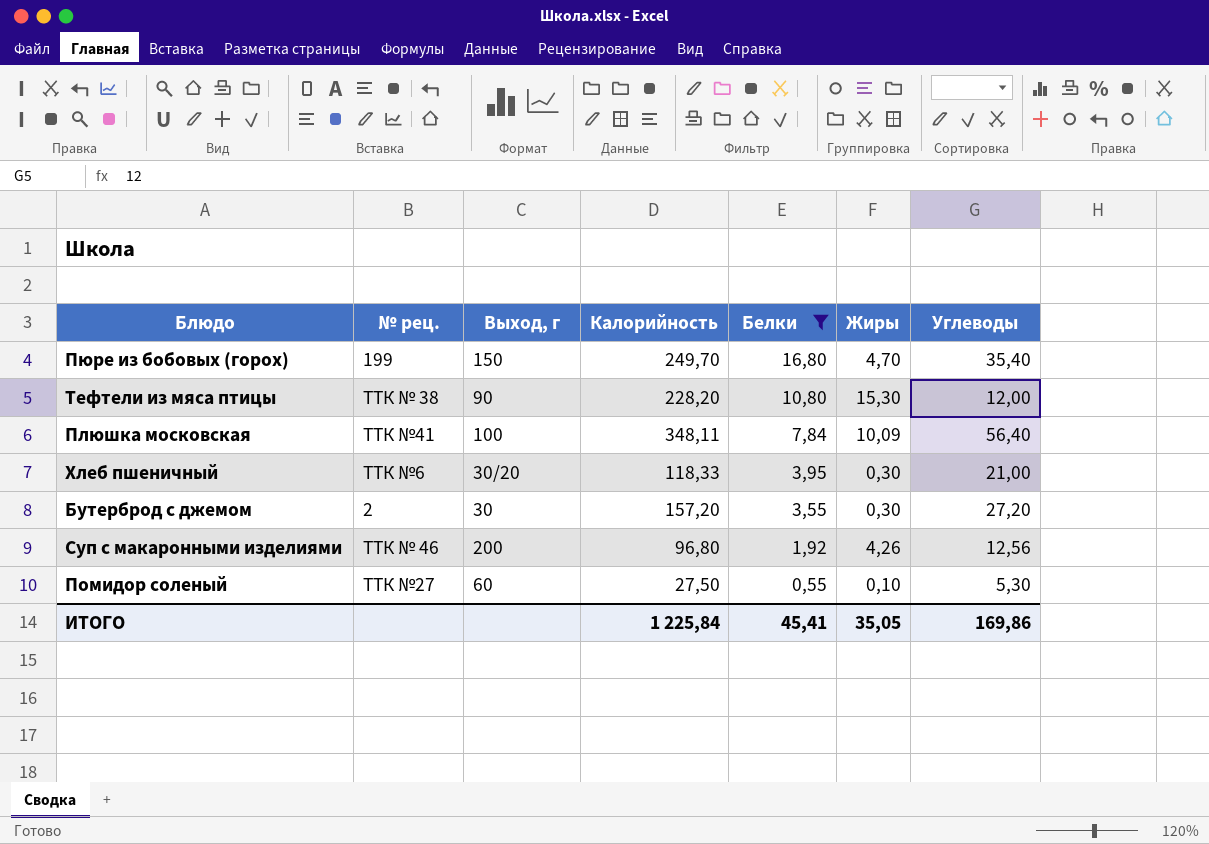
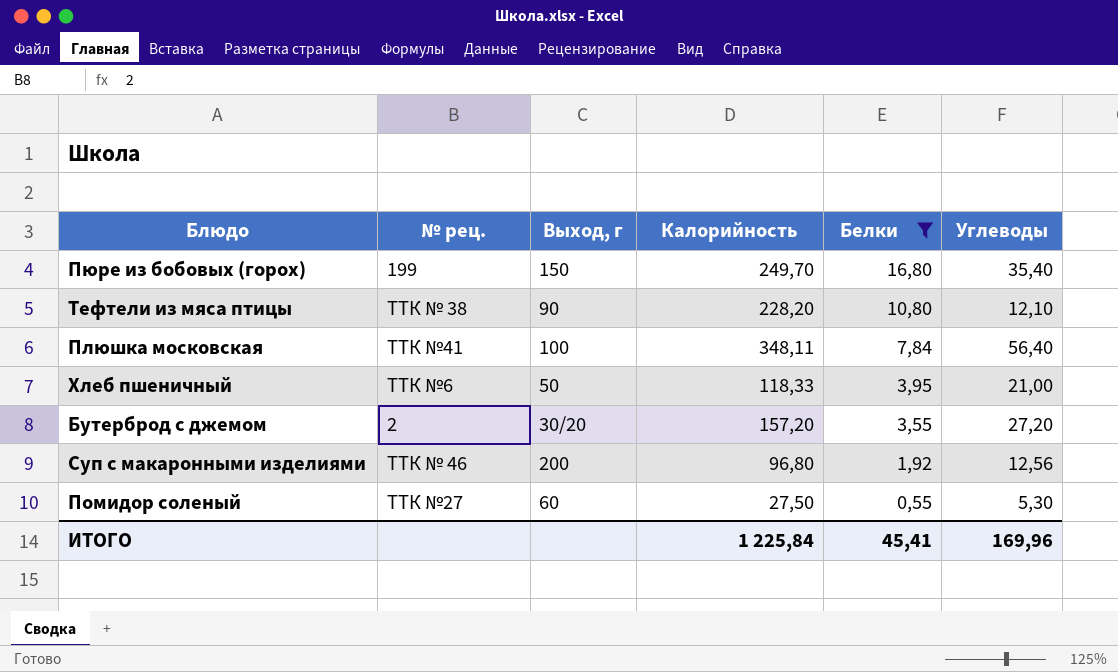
column Жиры | position: 6 -> none
Тефтели из мяса птицы | Углеводы: 12,00 -> 12,10
Хлеб пшеничный | Выход, г: 30/20 -> 50
Бутерброд с джемом | Выход, г: 30 -> 30/20
ИТОГО | Углеводы: 169,86 -> 169,96

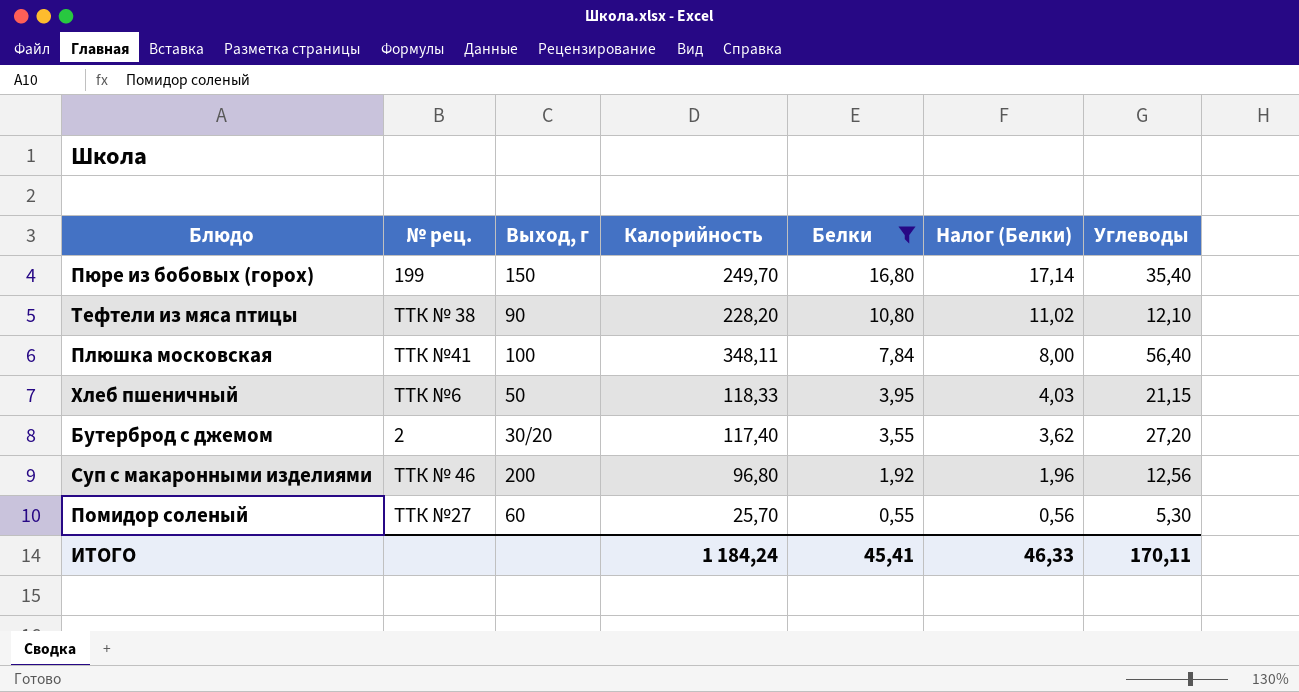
column Налог (Белки) | formula: none -> [Белки] * 1,02
Хлеб пшеничный | Углеводы: 21,00 -> 21,15
Бутерброд с джемом | Калорийность: 157,20 -> 117,40
Помидор соленый | Калорийность: 27,50 -> 25,70
ИТОГО | Калорийность: 1 225,84 -> 1 184,24
ИТОГО | Углеводы: 169,96 -> 170,11

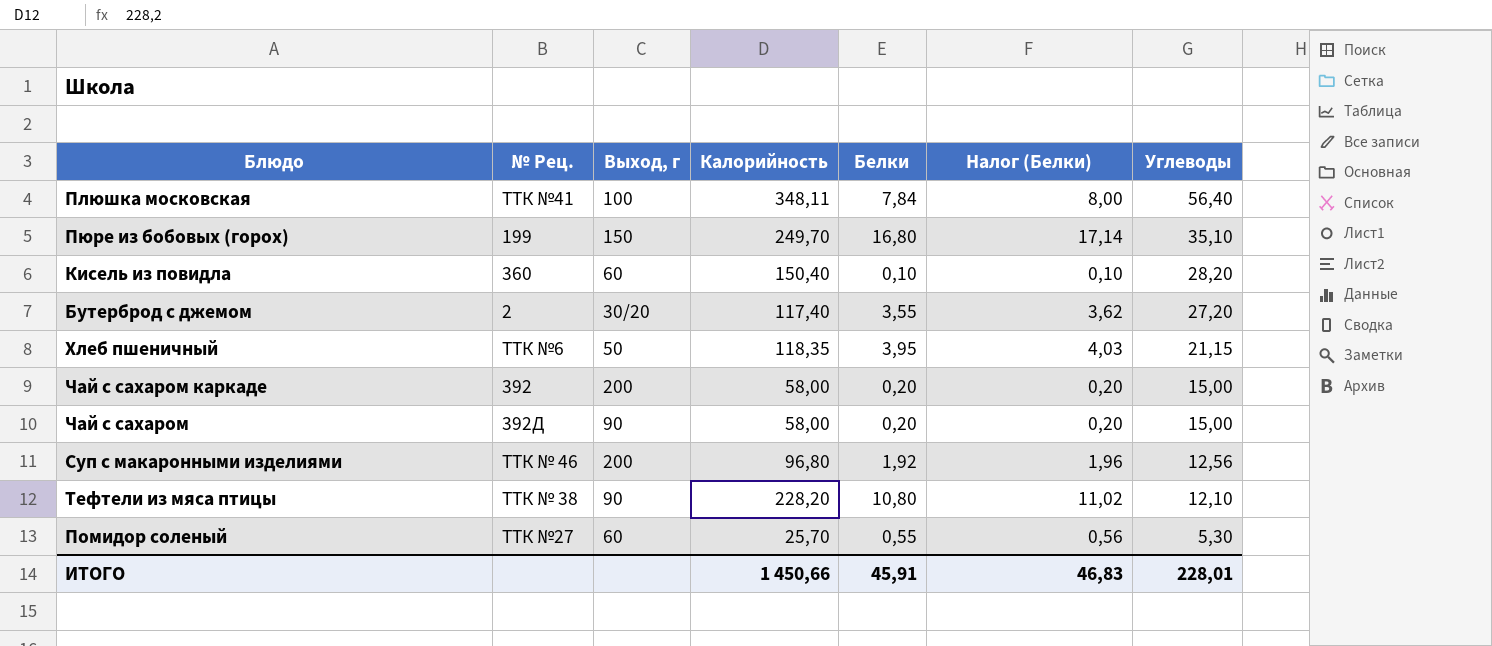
filter: Белки >= 0,55 -> none
row order: Белки descending -> Углеводы descending
column name: № рец. -> № Рец.
Пюре из бобовых (горох) | Углеводы: 35,40 -> 35,10
Хлеб пшеничный | Калорийность: 118,33 -> 118,35
ИТОГО | Калорийность: 1 184,24 -> 1 450,66
ИТОГО | Белки: 45,41 -> 45,91
ИТОГО | Налог (Белки): 46,33 -> 46,83
ИТОГО | Углеводы: 170,11 -> 228,01

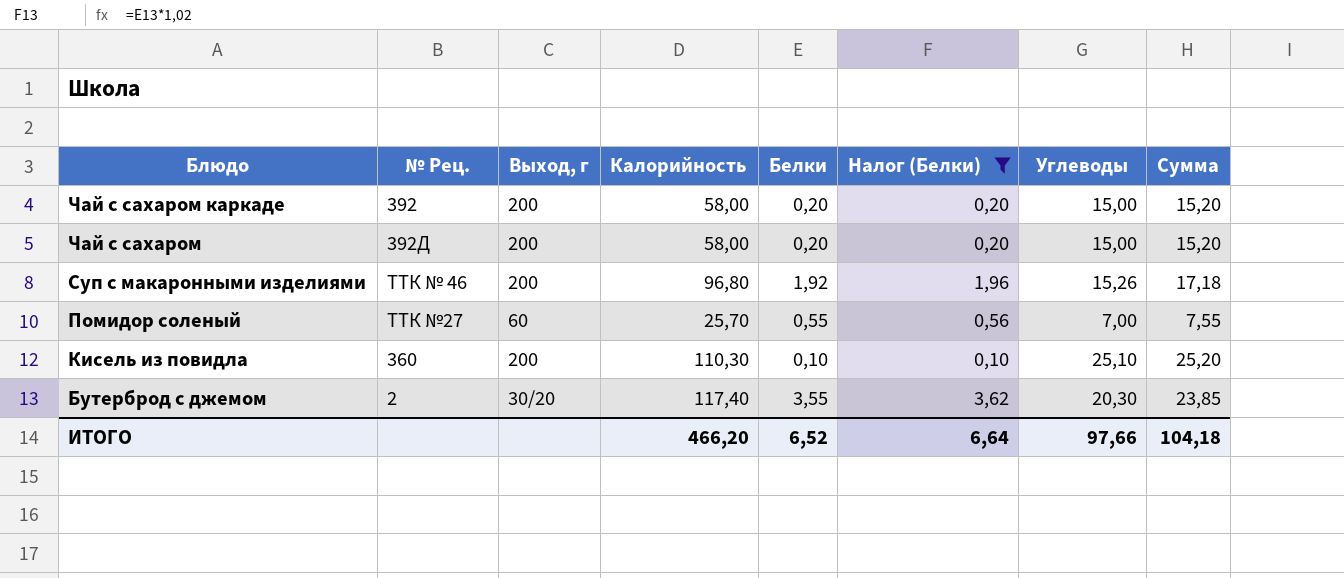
filter: none -> Налог (Белки) <= 3,62
row order: Углеводы descending -> Блюдо descending
column Сумма | formula: none -> [Белки] + [Углеводы]
Чай с сахаром | Выход, г: 90 -> 200
Суп с макаронными изделиями | Углеводы: 12,56 -> 15,26
Помидор соленый | Углеводы: 5,30 -> 7,00
Кисель из повидла | Выход, г: 60 -> 200
Кисель из повидла | Калорийность: 150,40 -> 110,30
Кисель из повидла | Углеводы: 28,20 -> 25,10
Бутерброд с джемом | Углеводы: 27,20 -> 20,30
ИТОГО | Калорийность: 1 450,66 -> 466,20
ИТОГО | Белки: 45,91 -> 6,52
ИТОГО | Налог (Белки): 46,83 -> 6,64
ИТОГО | Углеводы: 228,01 -> 97,66

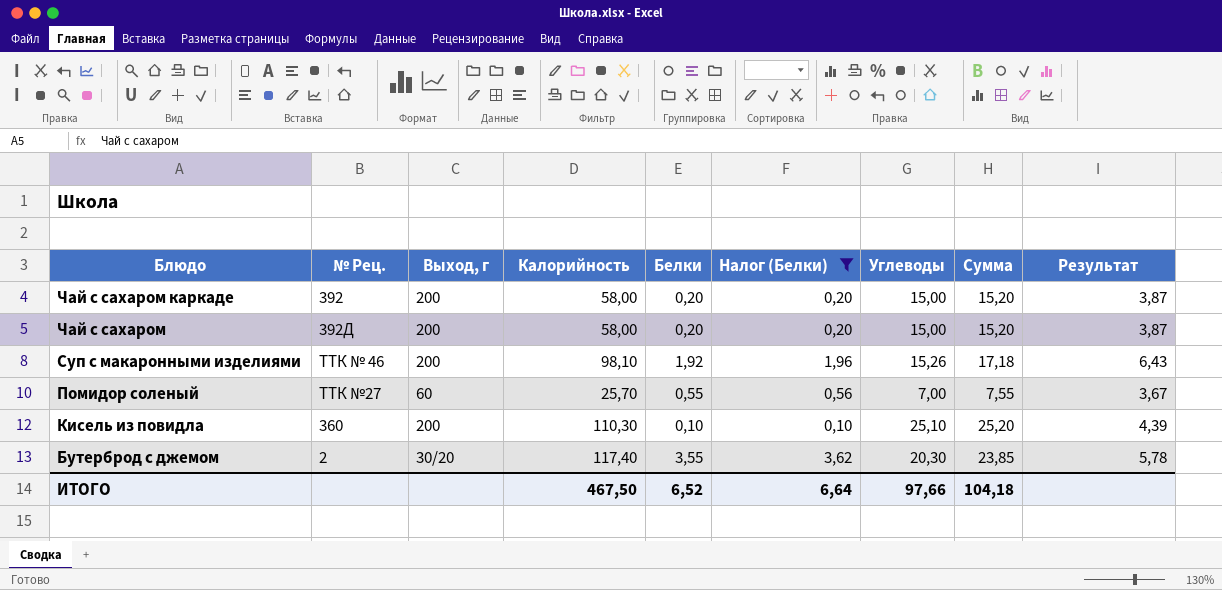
column Результат | formula: none -> [Калорийность] / [Углеводы]
Суп с макаронными изделиями | Калорийность: 96,80 -> 98,10
ИТОГО | Калорийность: 466,20 -> 467,50

